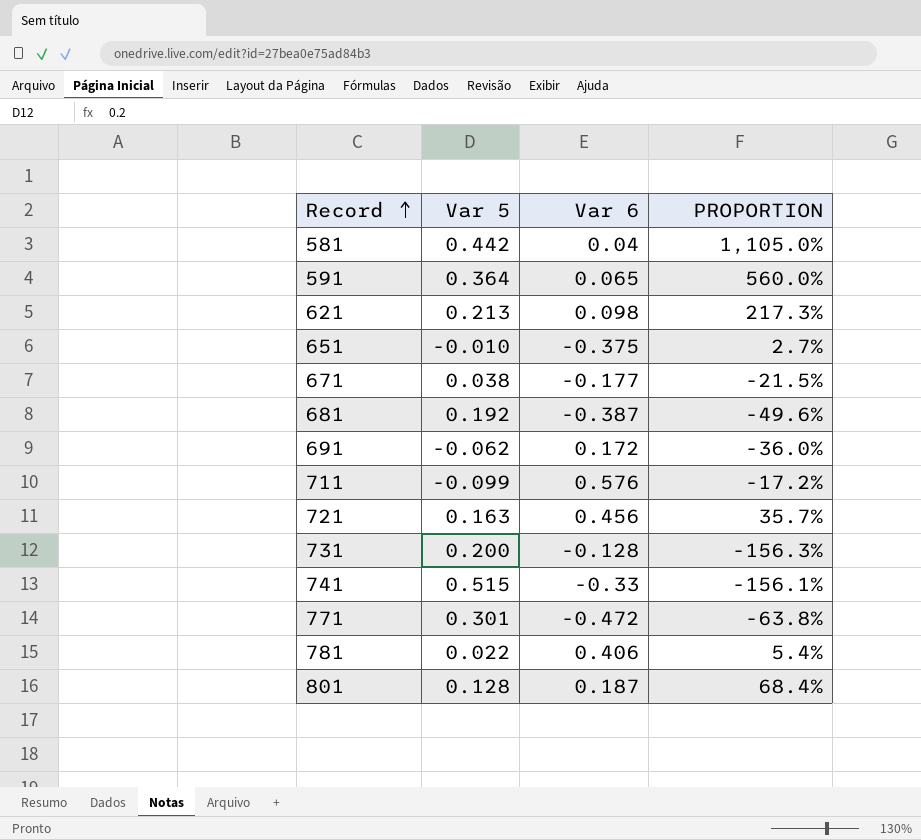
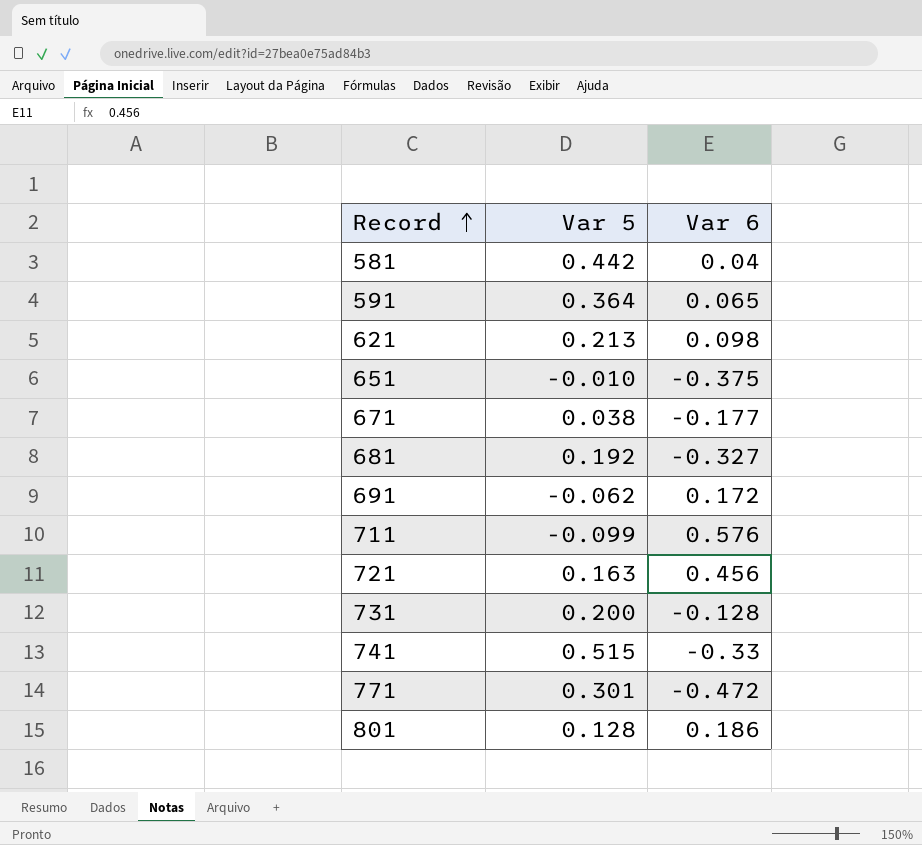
column PROPORTION | formula: [Var 5] / [Var 6] -> none
row 781: 0.022 | 0.406 | 5.4% -> none
681 | Var 6: -0.387 -> -0.327
801 | Var 6: 0.187 -> 0.186

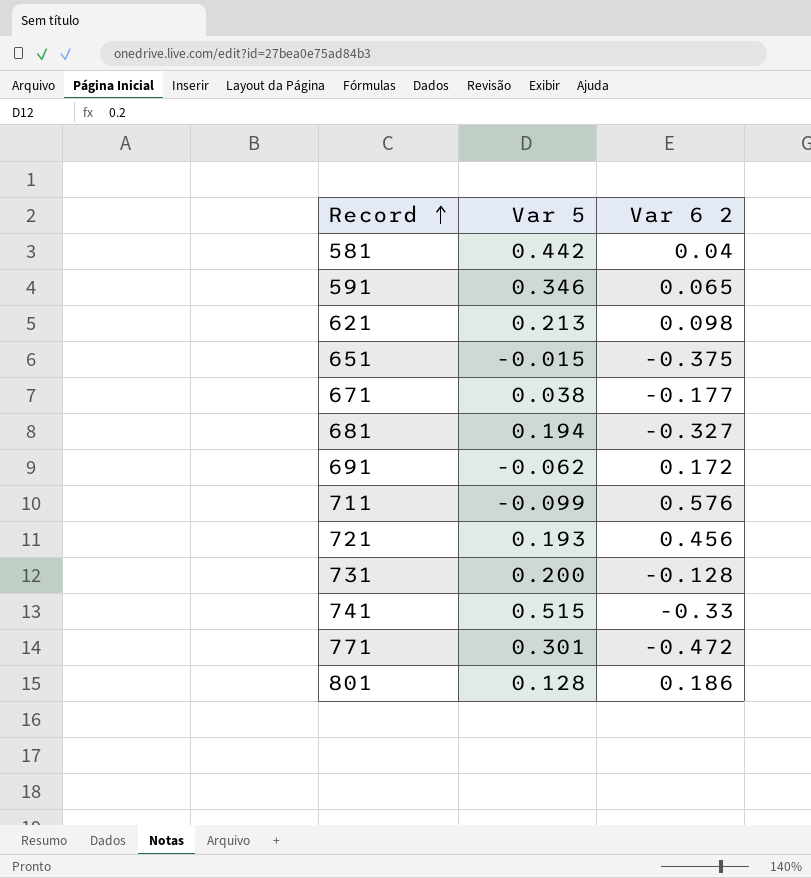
column name: Var 6 -> Var 6 2
591 | Var 5: 0.364 -> 0.346
651 | Var 5: -0.010 -> -0.015
681 | Var 5: 0.192 -> 0.194
721 | Var 5: 0.163 -> 0.193

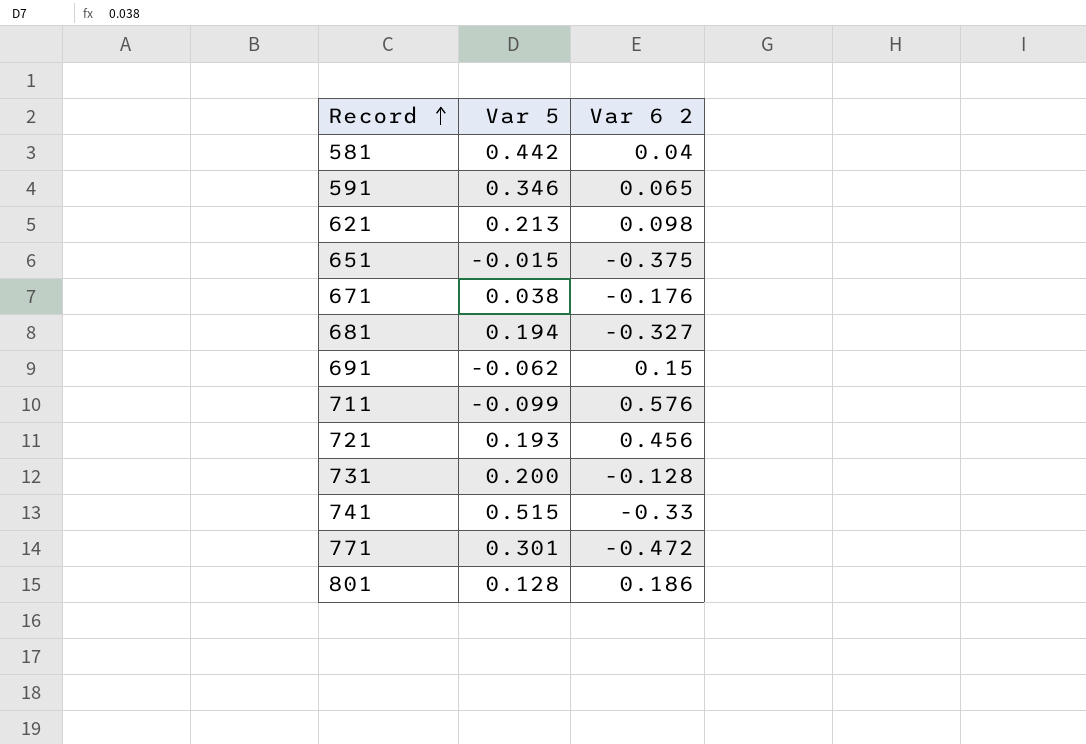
671 | Var 6 2: -0.177 -> -0.176
691 | Var 6 2: 0.172 -> 0.15

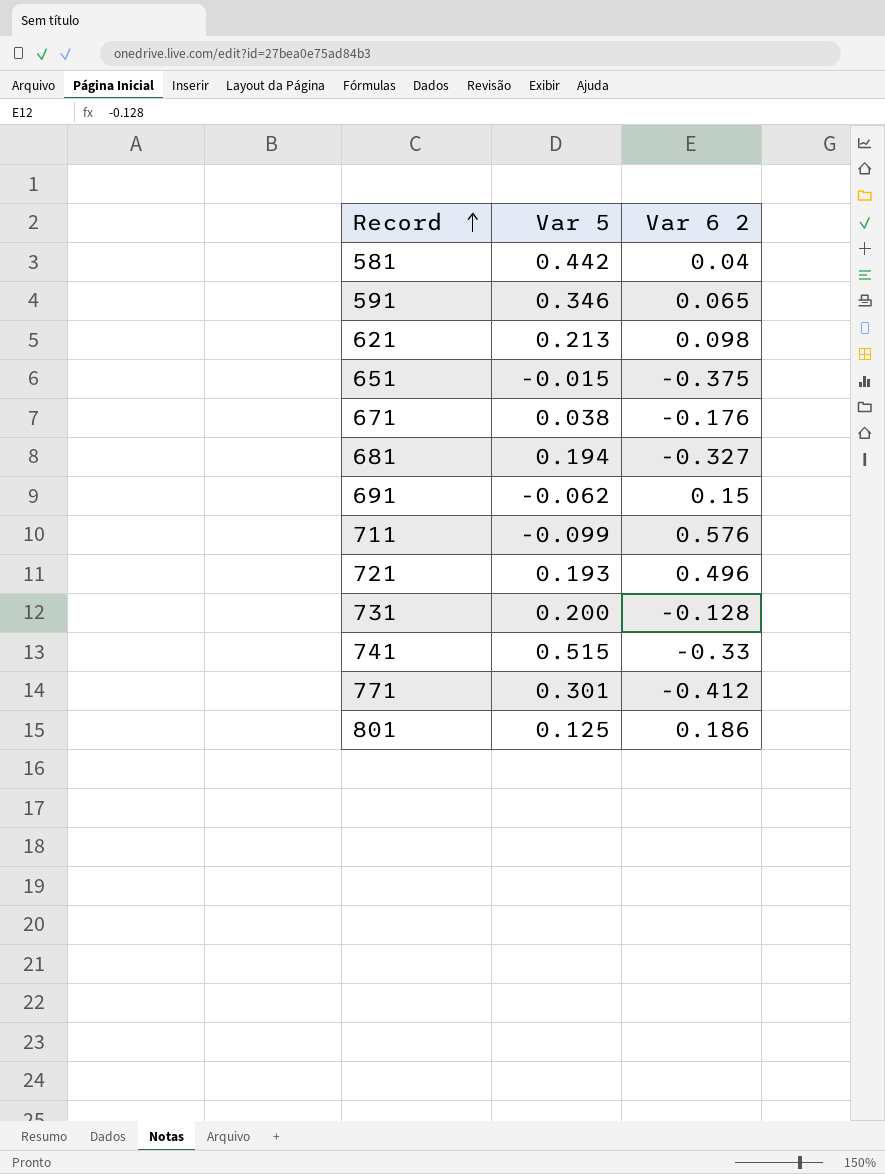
721 | Var 6 2: 0.456 -> 0.496
771 | Var 6 2: -0.472 -> -0.412
801 | Var 5: 0.128 -> 0.125

